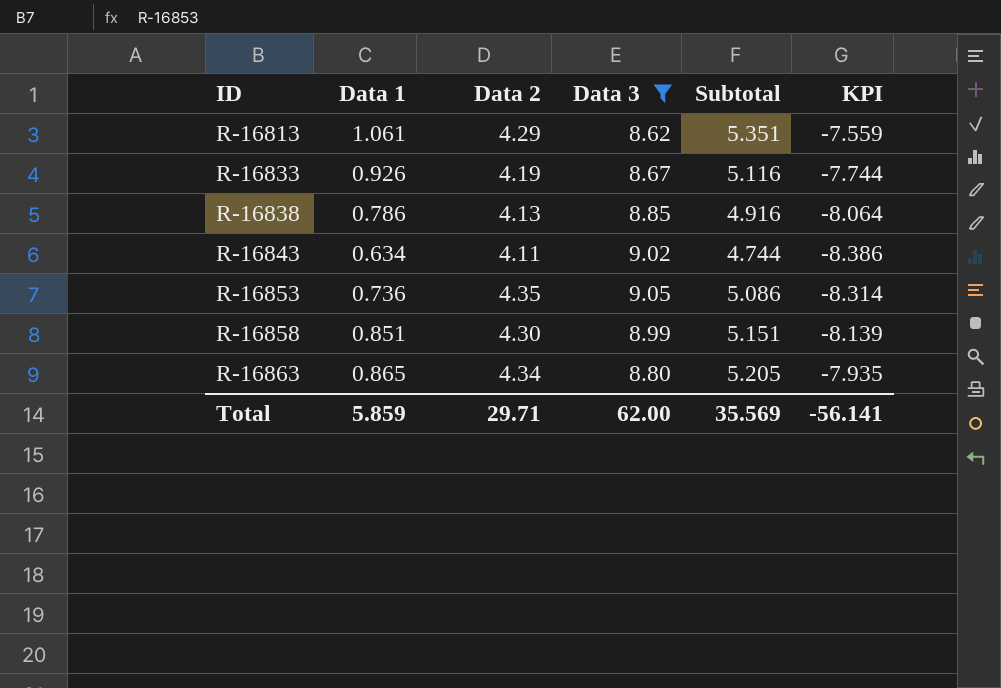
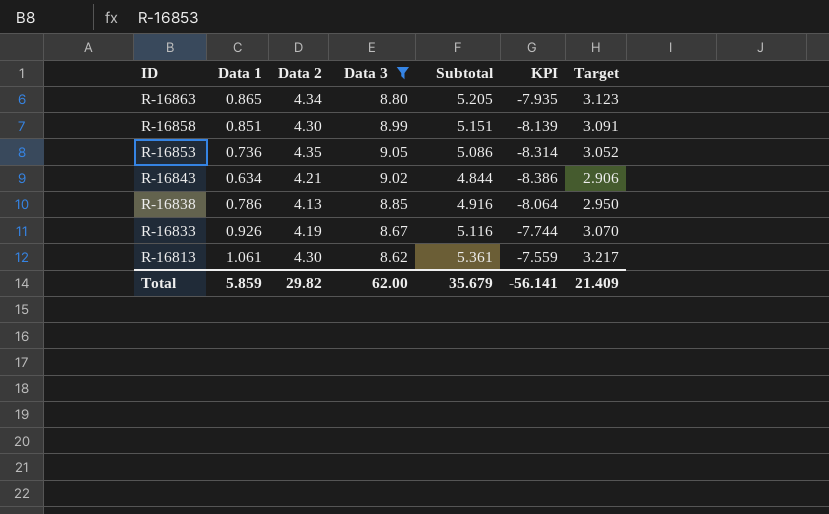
row order: ID ascending -> ID descending
column Target | formula: none -> [Subtotal] * 0.6
R-16843 | Data 2: 4.11 -> 4.21
R-16843 | Subtotal: 4.744 -> 4.844
R-16813 | Data 2: 4.29 -> 4.30
R-16813 | Subtotal: 5.351 -> 5.361
Total | Data 2: 29.71 -> 29.82
Total | Subtotal: 35.569 -> 35.679

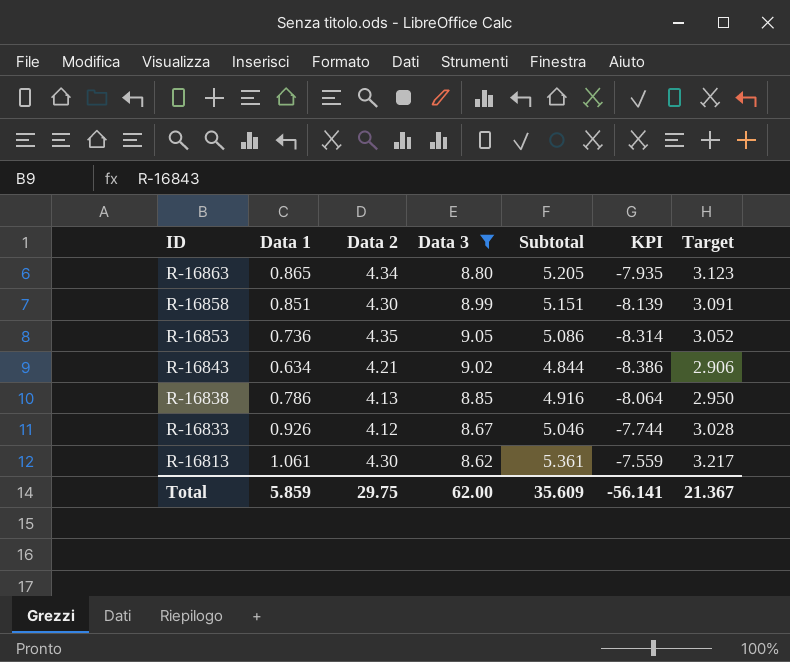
R-16833 | Data 2: 4.19 -> 4.12
R-16833 | Subtotal: 5.116 -> 5.046
R-16833 | Target: 3.070 -> 3.028
Total | Data 2: 29.82 -> 29.75
Total | Subtotal: 35.679 -> 35.609
Total | Target: 21.409 -> 21.367

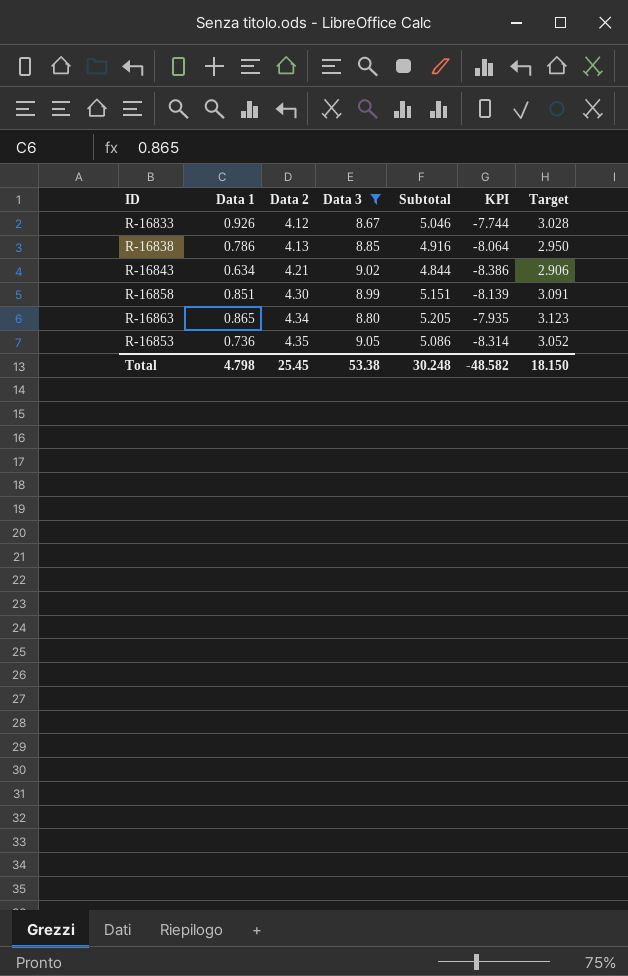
row order: ID descending -> Data 2 ascending
row R-16813: 1.061 | 4.30 | 8.62 | 5.361 | -7.559 | 3.217 -> none
Total | Data 1: 5.859 -> 4.798
Total | Data 2: 29.75 -> 25.45
Total | Data 3: 62.00 -> 53.38
Total | Subtotal: 35.609 -> 30.248
Total | KPI: -56.141 -> -48.582
Total | Target: 21.367 -> 18.150

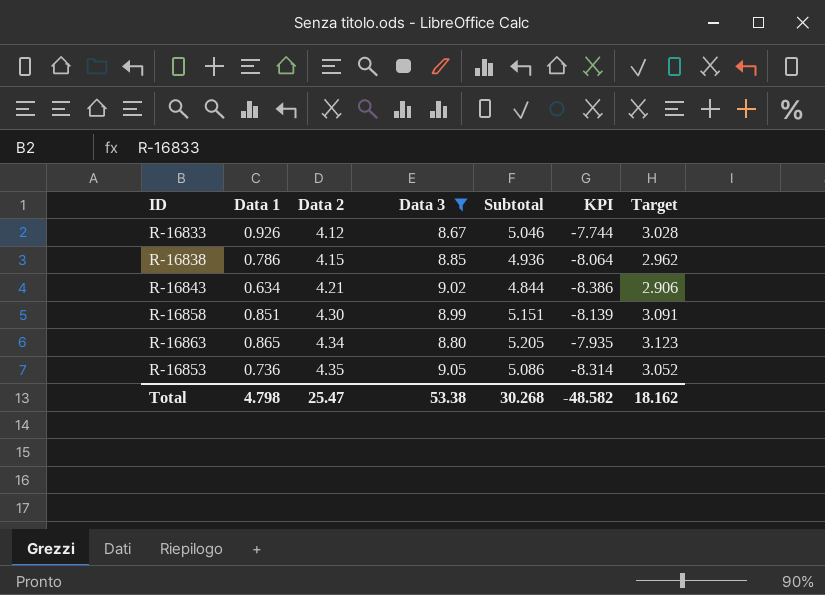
R-16838 | Data 2: 4.13 -> 4.15
R-16838 | Subtotal: 4.916 -> 4.936
R-16838 | Target: 2.950 -> 2.962
Total | Data 2: 25.45 -> 25.47
Total | Subtotal: 30.248 -> 30.268
Total | Target: 18.150 -> 18.162

